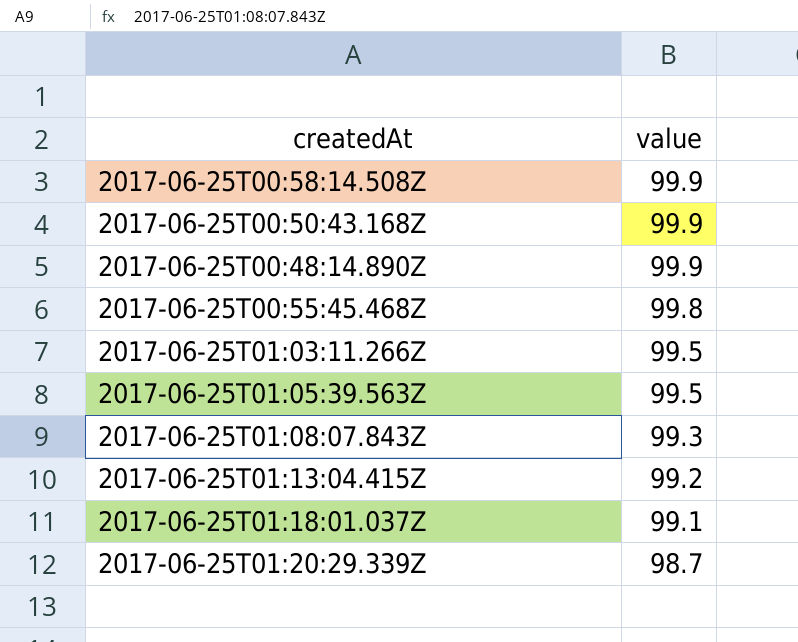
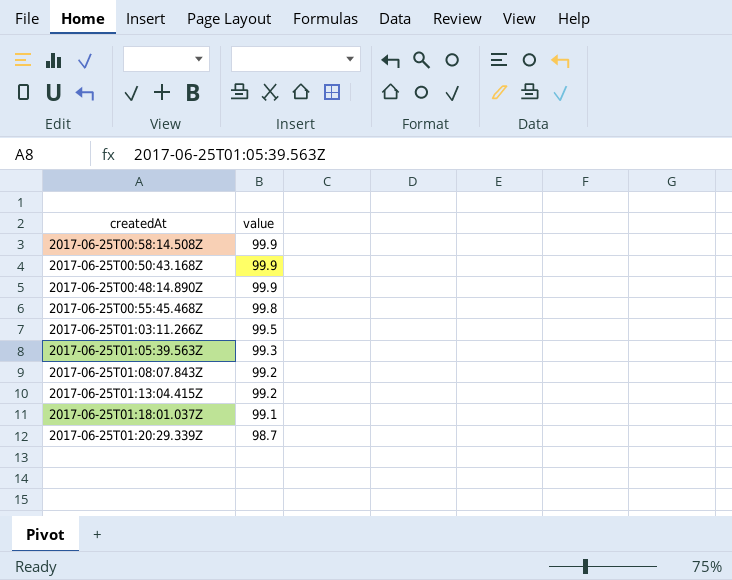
2017-06-25T01:05:39.563Z | value: 99.5 -> 99.3
2017-06-25T01:08:07.843Z | value: 99.3 -> 99.2

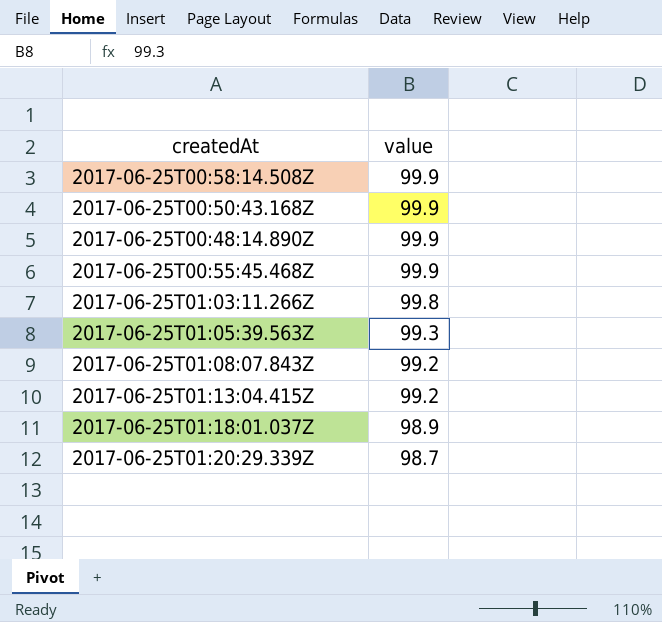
2017-06-25T00:55:45.468Z | value: 99.8 -> 99.9
2017-06-25T01:03:11.266Z | value: 99.5 -> 99.8
2017-06-25T01:18:01.037Z | value: 99.1 -> 98.9

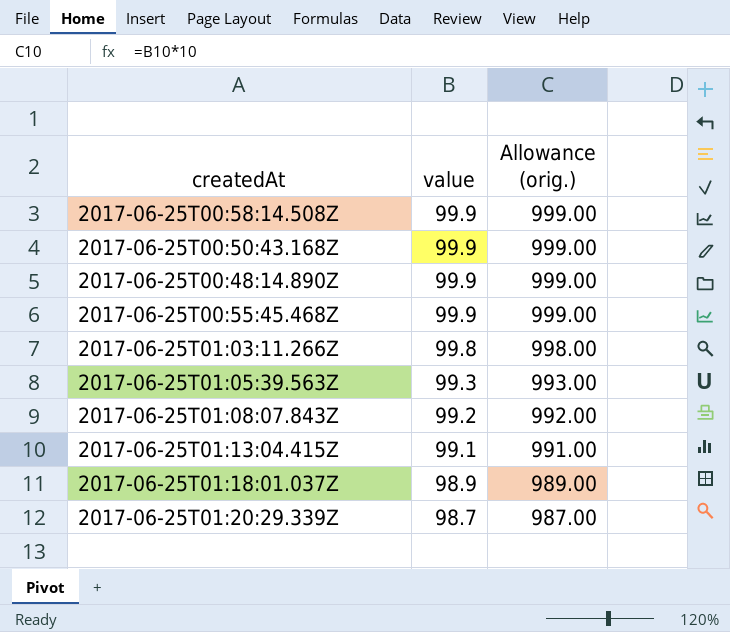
column Allowance (orig.) | formula: none -> [value] * 10
2017-06-25T01:13:04.415Z | value: 99.2 -> 99.1

